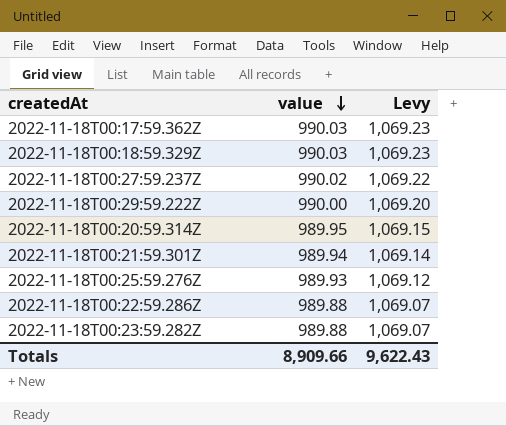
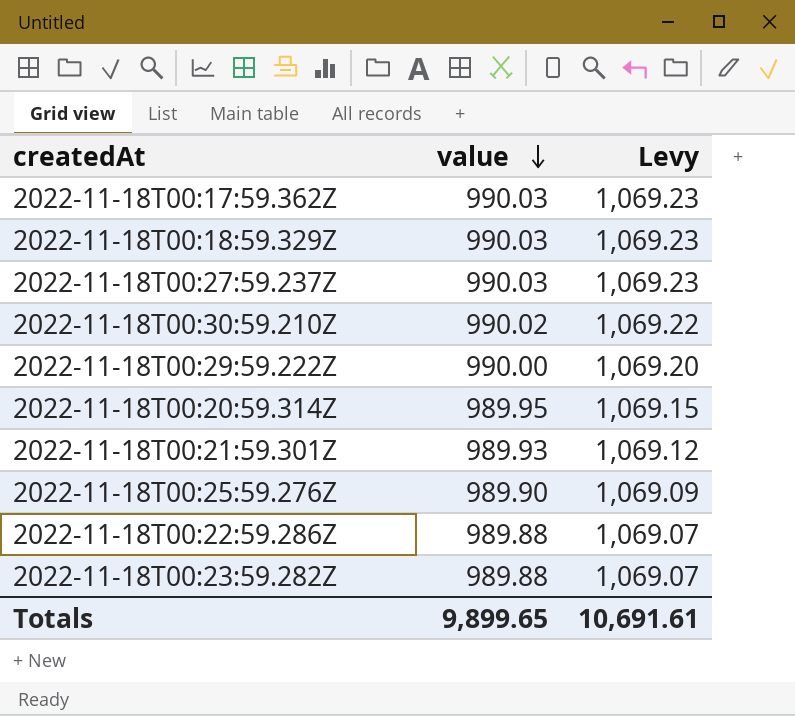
2022-11-18T00:27:59.237Z | value: 990.02 -> 990.03
2022-11-18T00:27:59.237Z | Levy: 1,069.22 -> 1,069.23
row 2022-11-18T00:30:59.210Z: none -> 990.02 | 1,069.22
2022-11-18T00:21:59.301Z | value: 989.94 -> 989.93
2022-11-18T00:21:59.301Z | Levy: 1,069.14 -> 1,069.12
2022-11-18T00:25:59.276Z | value: 989.93 -> 989.90
2022-11-18T00:25:59.276Z | Levy: 1,069.12 -> 1,069.09
Totals | value: 8,909.66 -> 9,899.65
Totals | Levy: 9,622.43 -> 10,691.61

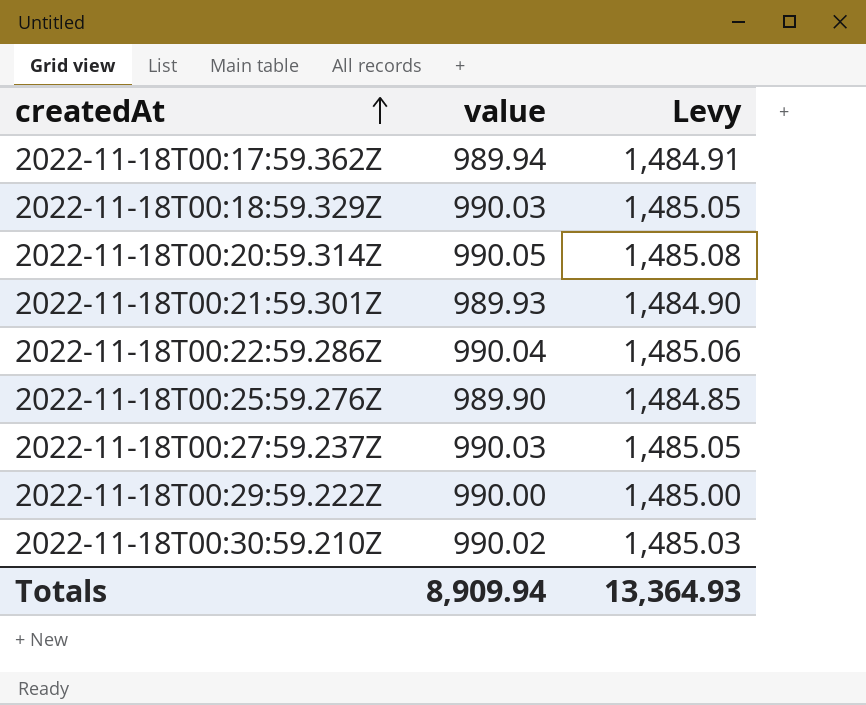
row order: value descending -> createdAt ascending
column Levy | formula: [value] * 1.08 -> [value] * 1.5
row 2022-11-18T00:23:59.282Z: 989.88 | 1,069.07 -> none
2022-11-18T00:17:59.362Z | value: 990.03 -> 989.94
2022-11-18T00:20:59.314Z | value: 989.95 -> 990.05
2022-11-18T00:22:59.286Z | value: 989.88 -> 990.04
Totals | value: 9,899.65 -> 8,909.94
Totals | Levy: 10,691.61 -> 13,364.93

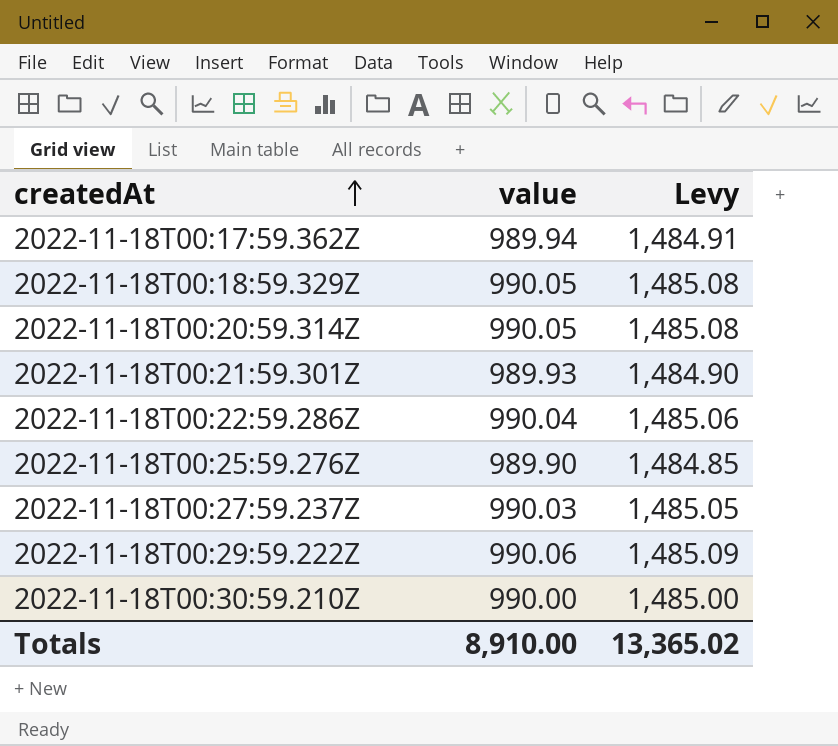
2022-11-18T00:18:59.329Z | value: 990.03 -> 990.05
2022-11-18T00:18:59.329Z | Levy: 1,485.05 -> 1,485.08
2022-11-18T00:29:59.222Z | value: 990.00 -> 990.06
2022-11-18T00:29:59.222Z | Levy: 1,485.00 -> 1,485.09
2022-11-18T00:30:59.210Z | value: 990.02 -> 990.00
2022-11-18T00:30:59.210Z | Levy: 1,485.03 -> 1,485.00
Totals | value: 8,909.94 -> 8,910.00
Totals | Levy: 13,364.93 -> 13,365.02

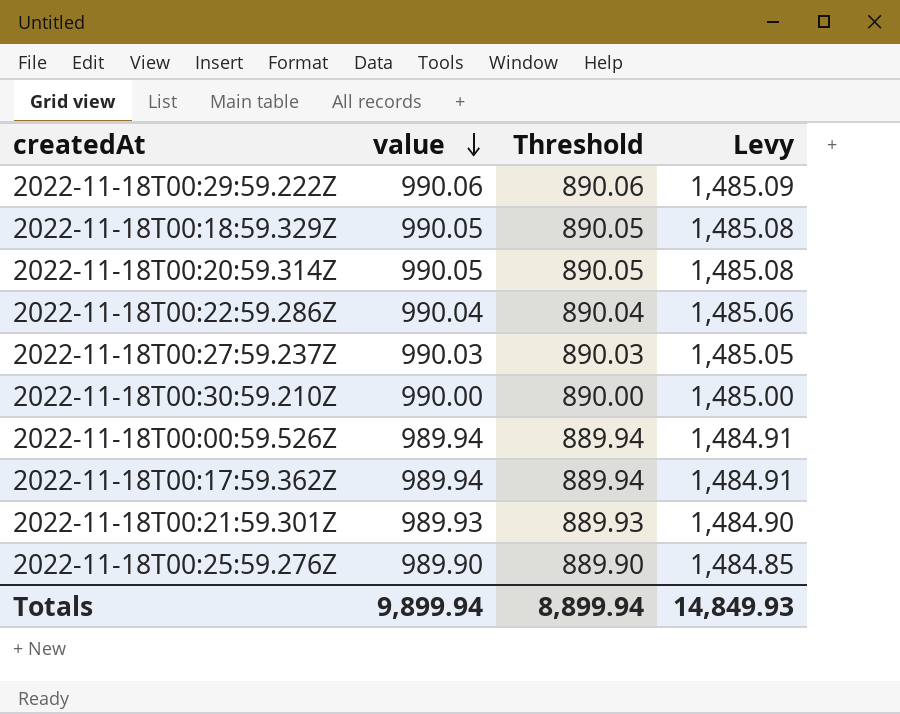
row order: createdAt ascending -> value descending
column Threshold | formula: none -> [value] - 100
row 2022-11-18T00:00:59.526Z: none -> 989.94 | 889.94 | 1,484.91
Totals | value: 8,910.00 -> 9,899.94
Totals | Levy: 13,365.02 -> 14,849.93

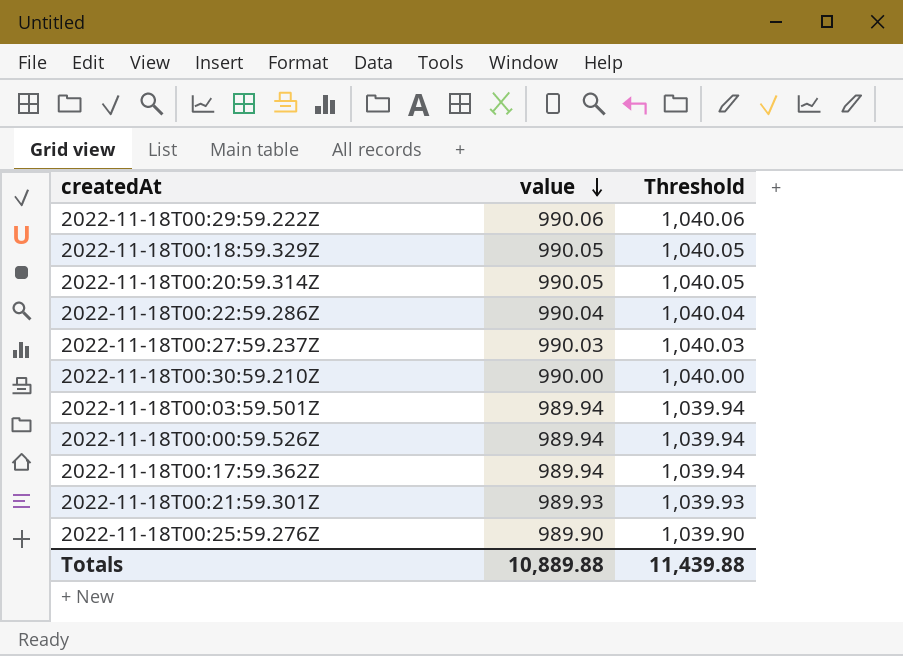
column Levy | formula: [value] * 1.5 -> none
column Threshold | formula: [value] - 100 -> [value] + 50
row 2022-11-18T00:03:59.501Z: none -> 989.94 | 1,039.94
Totals | value: 9,899.94 -> 10,889.88
Totals | Threshold: 8,899.94 -> 11,439.88

